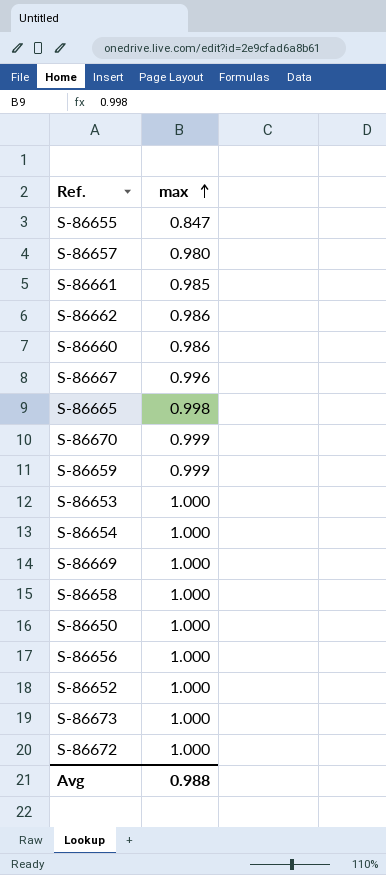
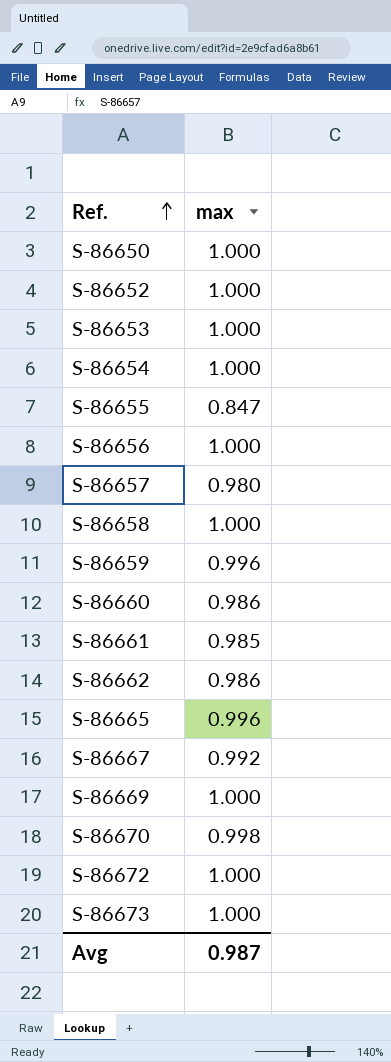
row order: max ascending -> Ref. ascending
S-86659 | max: 0.999 -> 0.996
S-86665 | max: 0.998 -> 0.996
S-86667 | max: 0.996 -> 0.992
S-86670 | max: 0.999 -> 0.998
Avg | max: 0.988 -> 0.987

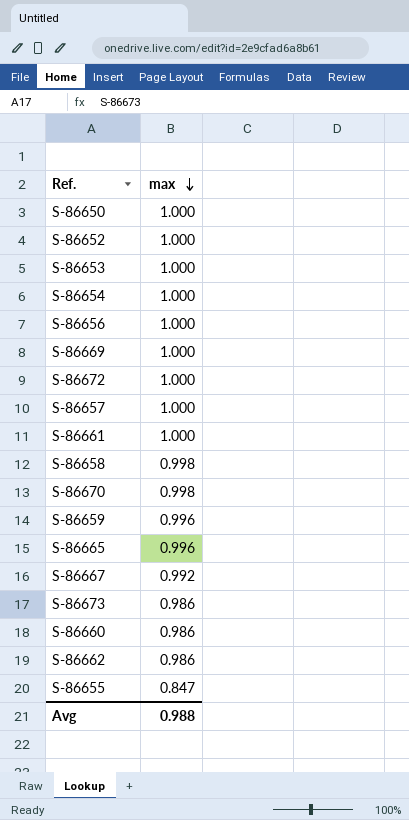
row order: Ref. ascending -> max descending
S-86657 | max: 0.980 -> 1.000
S-86661 | max: 0.985 -> 1.000
S-86658 | max: 1.000 -> 0.998
S-86673 | max: 1.000 -> 0.986
Avg | max: 0.987 -> 0.988

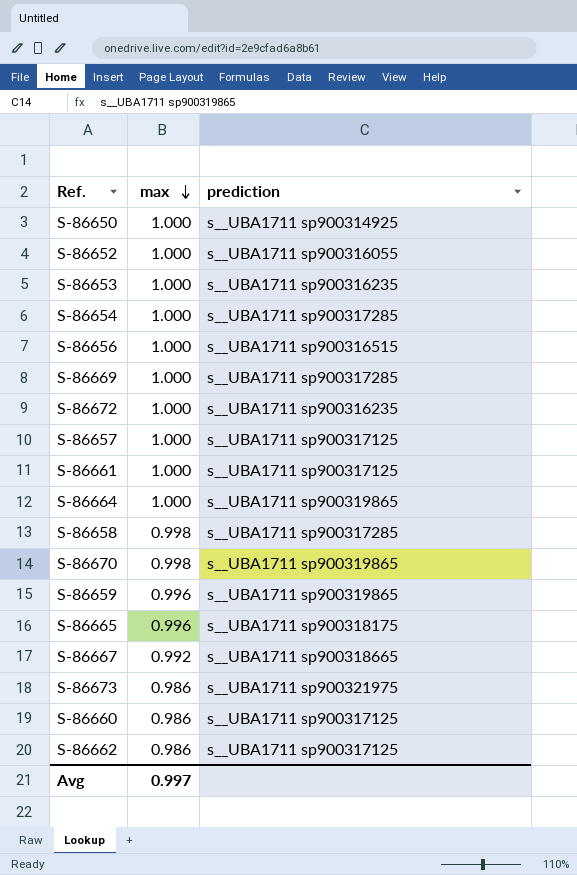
column prediction | position: none -> 3
row S-86655: 0.847 -> none
row S-86664: none -> 1.000 | s__UBA1711 sp900319865
Avg | max: 0.988 -> 0.997

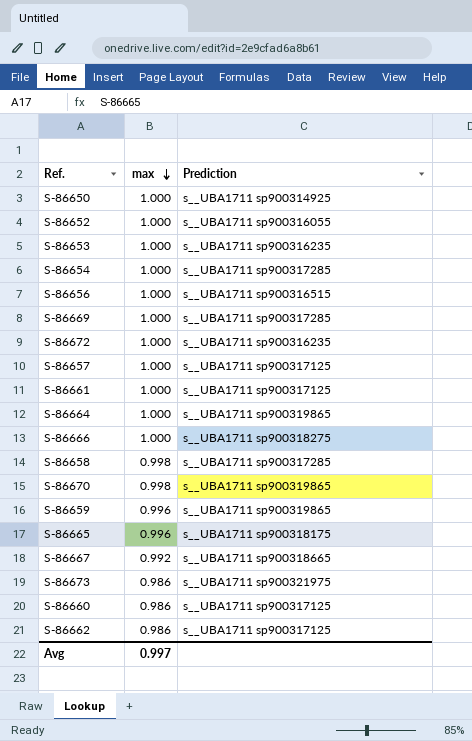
column name: prediction -> Prediction
row S-86666: none -> 1.000 | s__UBA1711 sp900318275

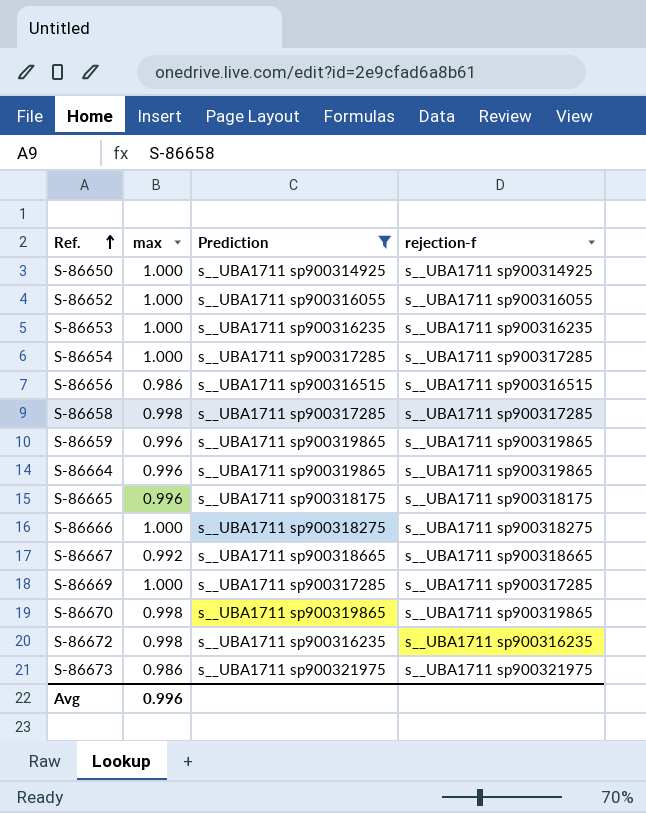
filter: none -> Prediction != s__UBA1711 sp900317125
row order: max descending -> Ref. ascending
column rejection-f | position: none -> 4
S-86656 | max: 1.000 -> 0.986
S-86664 | max: 1.000 -> 0.996
S-86672 | max: 1.000 -> 0.998
Avg | max: 0.997 -> 0.996

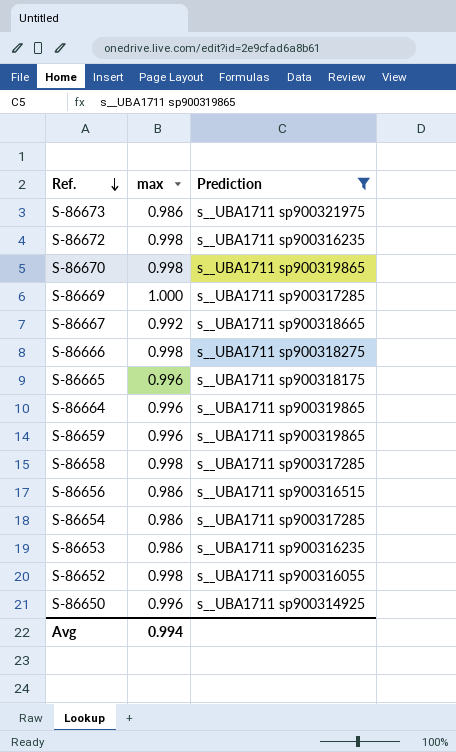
row order: Ref. ascending -> Ref. descending
column rejection-f | position: 4 -> none
S-86666 | max: 1.000 -> 0.998
S-86654 | max: 1.000 -> 0.986
S-86653 | max: 1.000 -> 0.986
S-86652 | max: 1.000 -> 0.998
S-86650 | max: 1.000 -> 0.996
Avg | max: 0.996 -> 0.994

